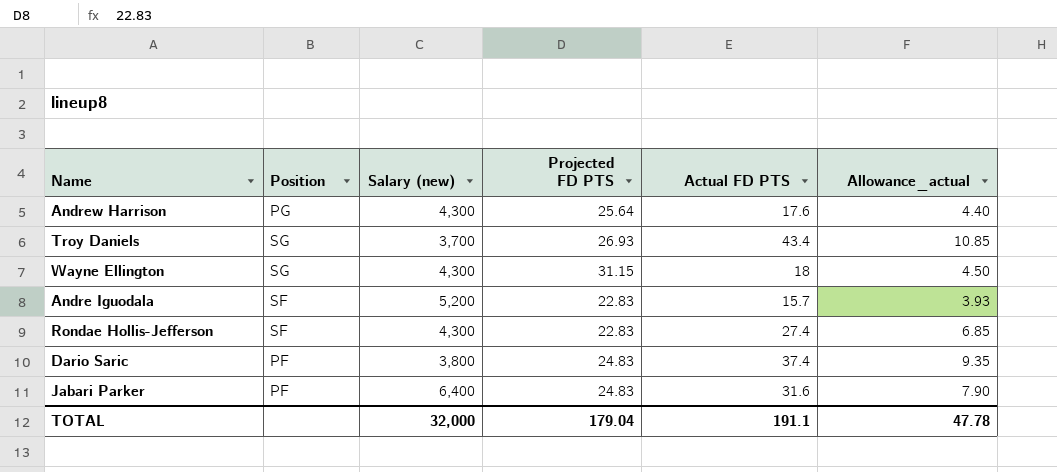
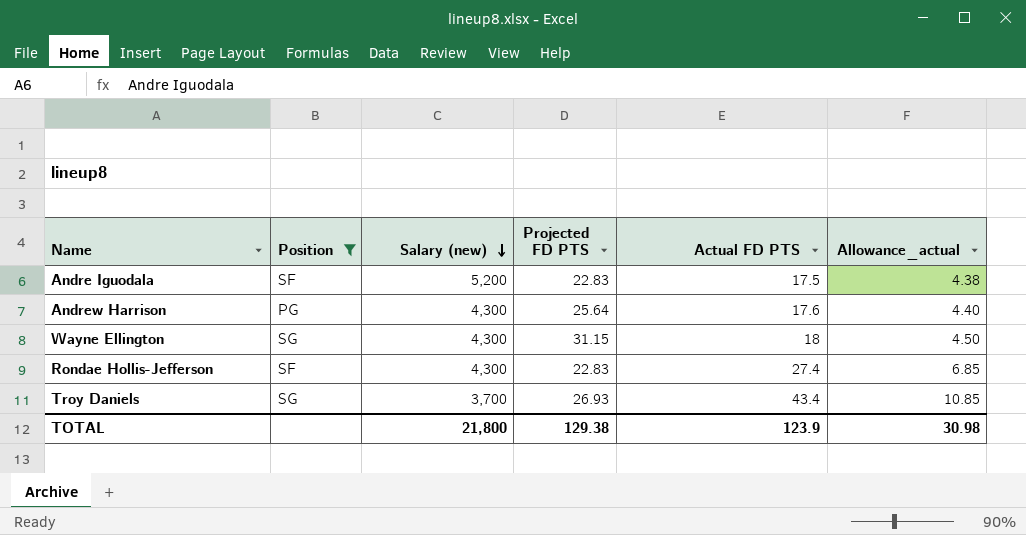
filter: none -> Position != PF
row order: none -> Salary (new) descending
Andre Iguodala | Actual FD PTS: 15.7 -> 17.5
Andre Iguodala | Allowance_actual: 3.93 -> 4.38
TOTAL | Salary (new): 32,000 -> 21,800
TOTAL | Projected FD PTS: 179.04 -> 129.38
TOTAL | Actual FD PTS: 191.1 -> 123.9
TOTAL | Allowance_actual: 47.78 -> 30.98

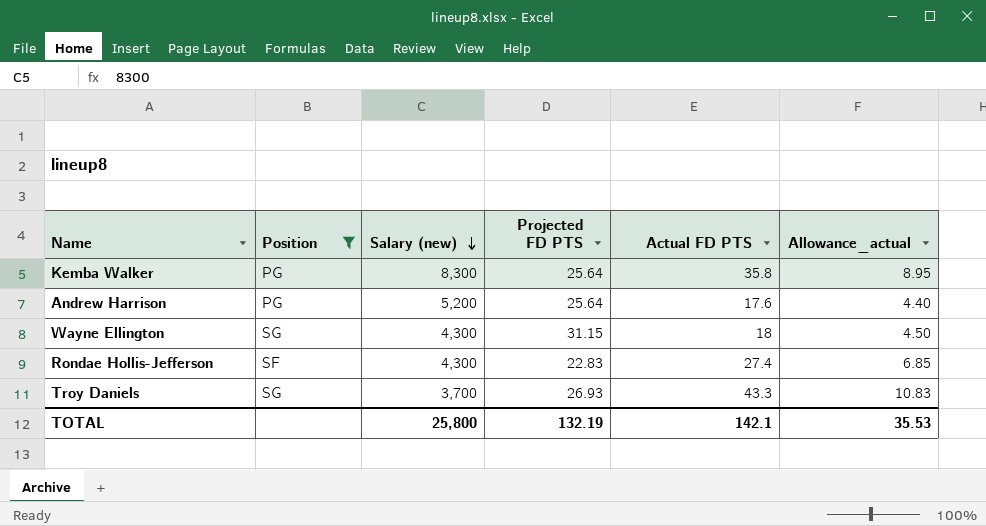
row Andre Iguodala: SF | 5,200 | 22.83 | 17.5 | 4.38 -> none
row Kemba Walker: none -> PG | 8,300 | 25.64 | 35.8 | 8.95
Andrew Harrison | Salary (new): 4,300 -> 5,200
Troy Daniels | Actual FD PTS: 43.4 -> 43.3
Troy Daniels | Allowance_actual: 10.85 -> 10.83
TOTAL | Salary (new): 21,800 -> 25,800
TOTAL | Projected FD PTS: 129.38 -> 132.19
TOTAL | Actual FD PTS: 123.9 -> 142.1
TOTAL | Allowance_actual: 30.98 -> 35.53

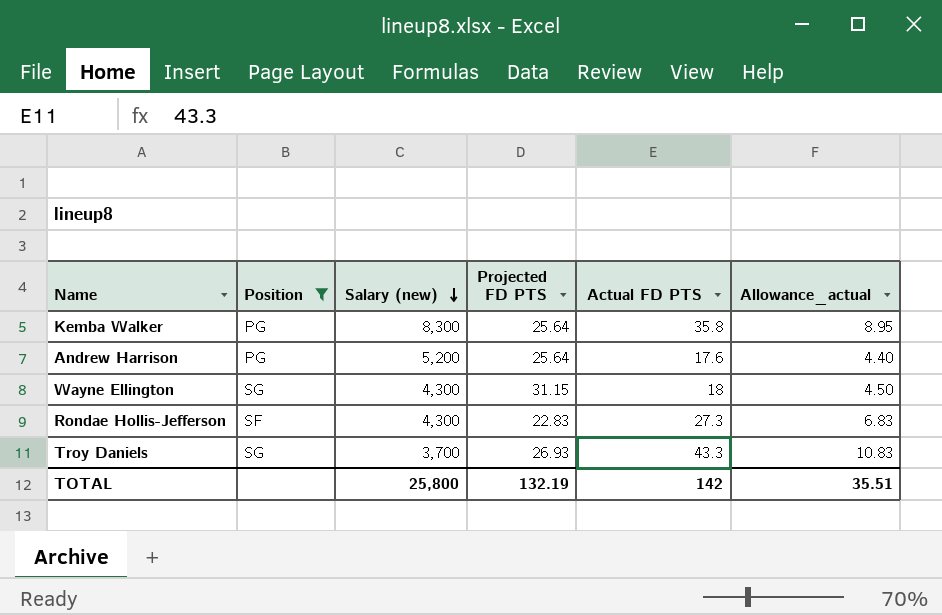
Rondae Hollis-Jefferson | Actual FD PTS: 27.4 -> 27.3
Rondae Hollis-Jefferson | Allowance_actual: 6.85 -> 6.83
TOTAL | Actual FD PTS: 142.1 -> 142
TOTAL | Allowance_actual: 35.53 -> 35.51

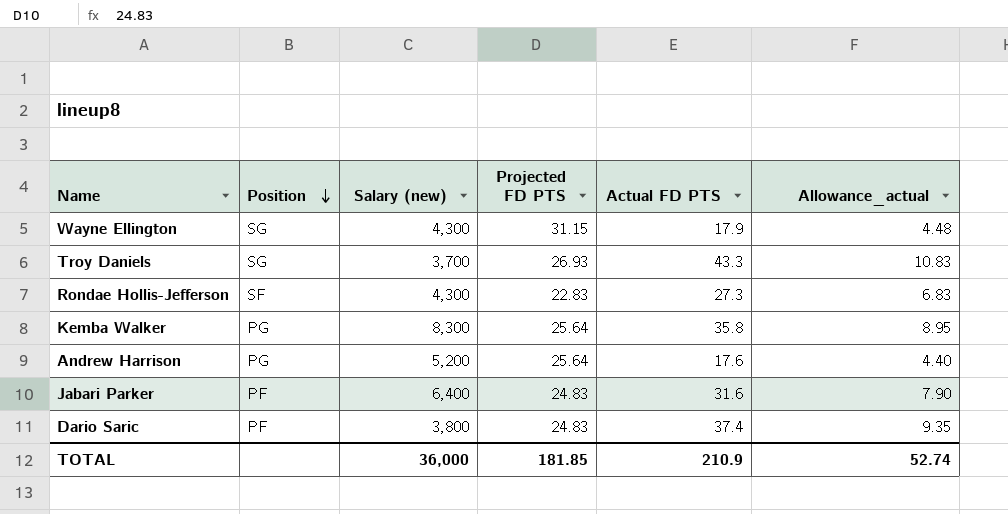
filter: Position != PF -> none
row order: Salary (new) descending -> Position descending
Wayne Ellington | Actual FD PTS: 18 -> 17.9
Wayne Ellington | Allowance_actual: 4.50 -> 4.48
TOTAL | Salary (new): 25,800 -> 36,000
TOTAL | Projected FD PTS: 132.19 -> 181.85
TOTAL | Actual FD PTS: 142 -> 210.9
TOTAL | Allowance_actual: 35.51 -> 52.74

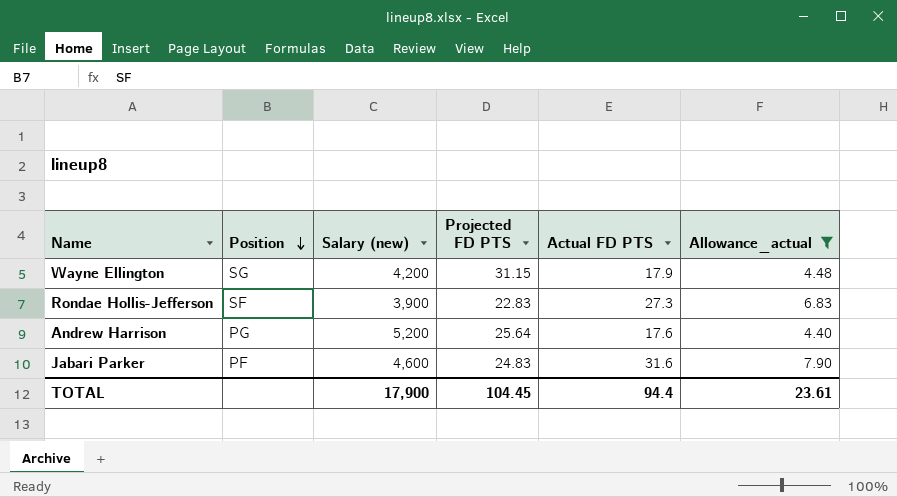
filter: none -> Allowance_actual <= 7.90
Wayne Ellington | Salary (new): 4,300 -> 4,200
Rondae Hollis-Jefferson | Salary (new): 4,300 -> 3,900
Jabari Parker | Salary (new): 6,400 -> 4,600
TOTAL | Salary (new): 36,000 -> 17,900
TOTAL | Projected FD PTS: 181.85 -> 104.45
TOTAL | Actual FD PTS: 210.9 -> 94.4
TOTAL | Allowance_actual: 52.74 -> 23.61

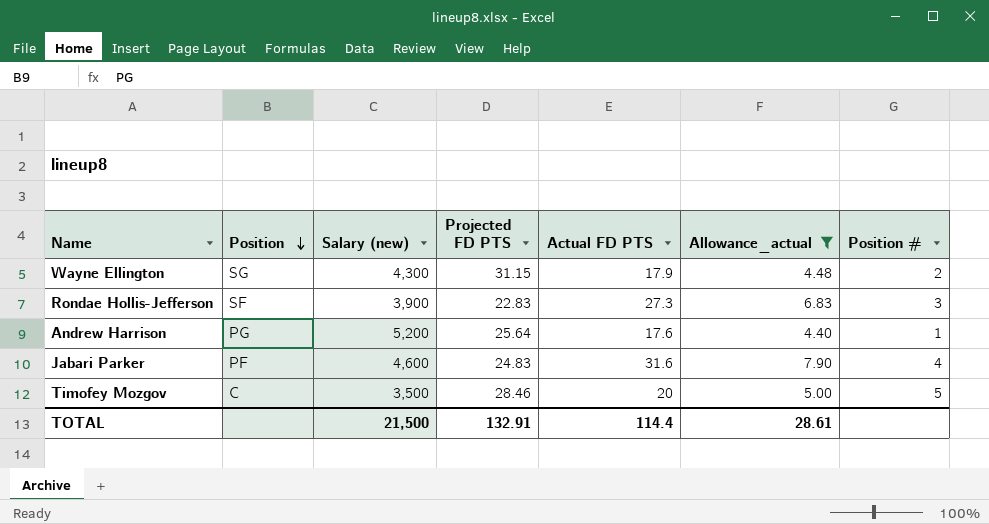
column Position # | position: none -> 7
Wayne Ellington | Salary (new): 4,200 -> 4,300
row Timofey Mozgov: none -> C | 3,500 | 28.46 | 20 | 5.00 | 5
TOTAL | Salary (new): 17,900 -> 21,500
TOTAL | Projected FD PTS: 104.45 -> 132.91
TOTAL | Actual FD PTS: 94.4 -> 114.4
TOTAL | Allowance_actual: 23.61 -> 28.61

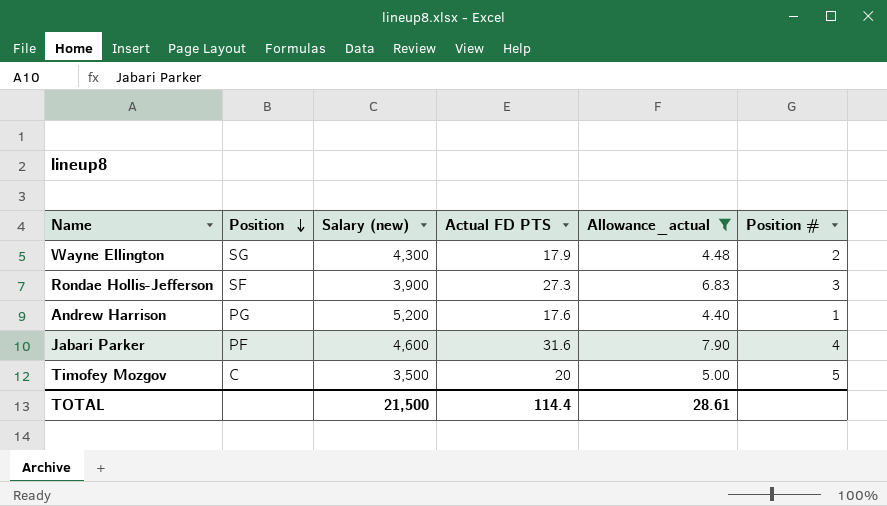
column Projected FD PTS | position: 4 -> none

